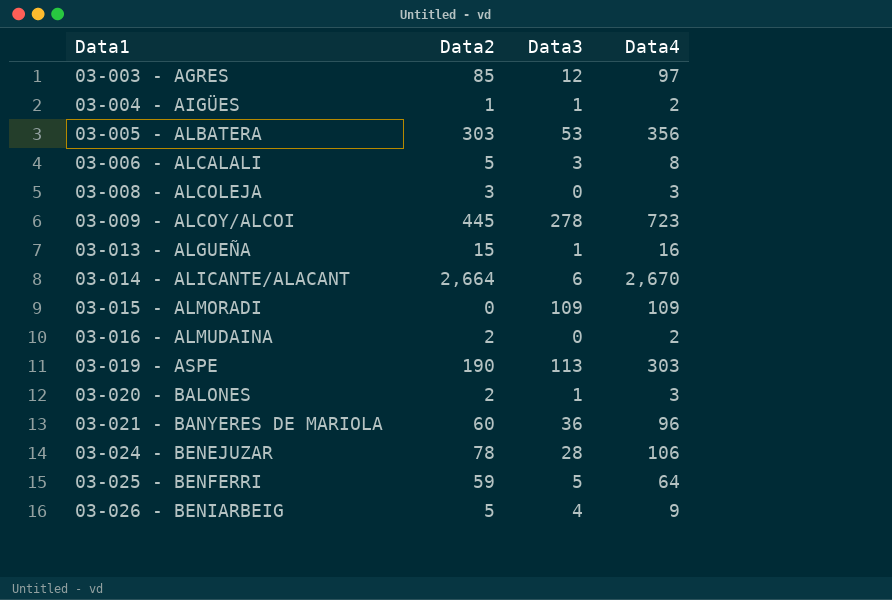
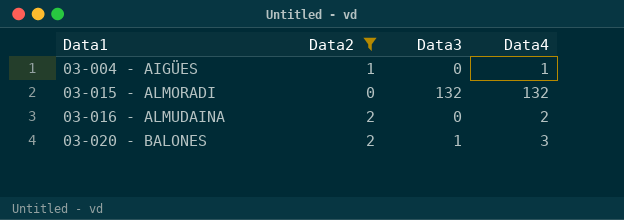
filter: none -> Data2 <= 2
03-004 - AIGÜES | Data3: 1 -> 0
03-004 - AIGÜES | Data4: 2 -> 1
03-015 - ALMORADI | Data3: 109 -> 132
03-015 - ALMORADI | Data4: 109 -> 132

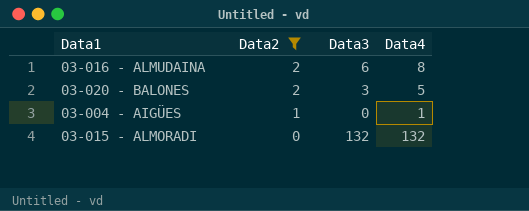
row order: Data1 ascending -> Data2 descending
03-016 - ALMUDAINA | Data3: 0 -> 6
03-016 - ALMUDAINA | Data4: 2 -> 8
03-020 - BALONES | Data3: 1 -> 3
03-020 - BALONES | Data4: 3 -> 5

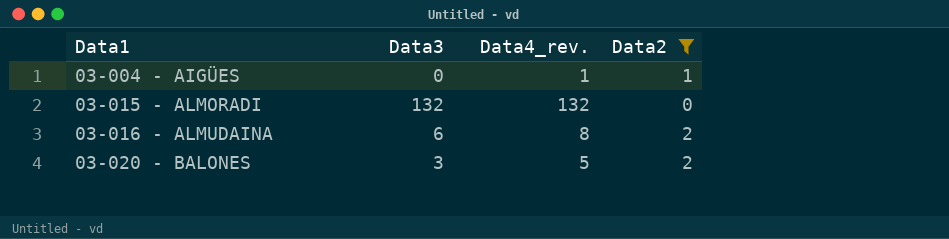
row order: Data2 descending -> Data1 ascending
column name: Data4 -> Data4_rev.
column Data2 | position: 2 -> 4

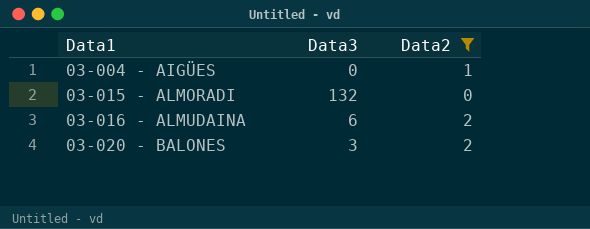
column Data4_rev. | formula: [Data3] + [Data2] -> none

